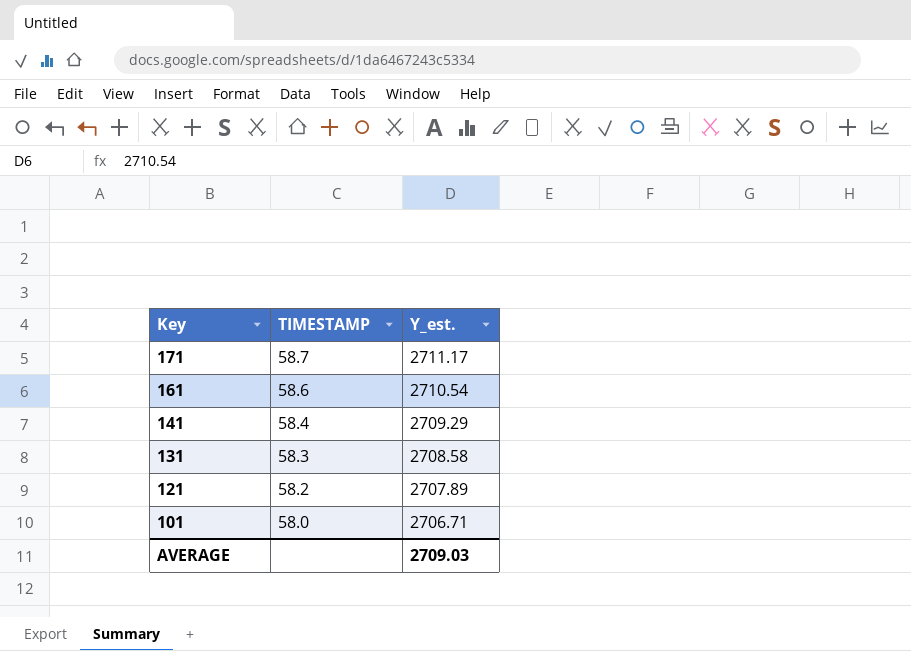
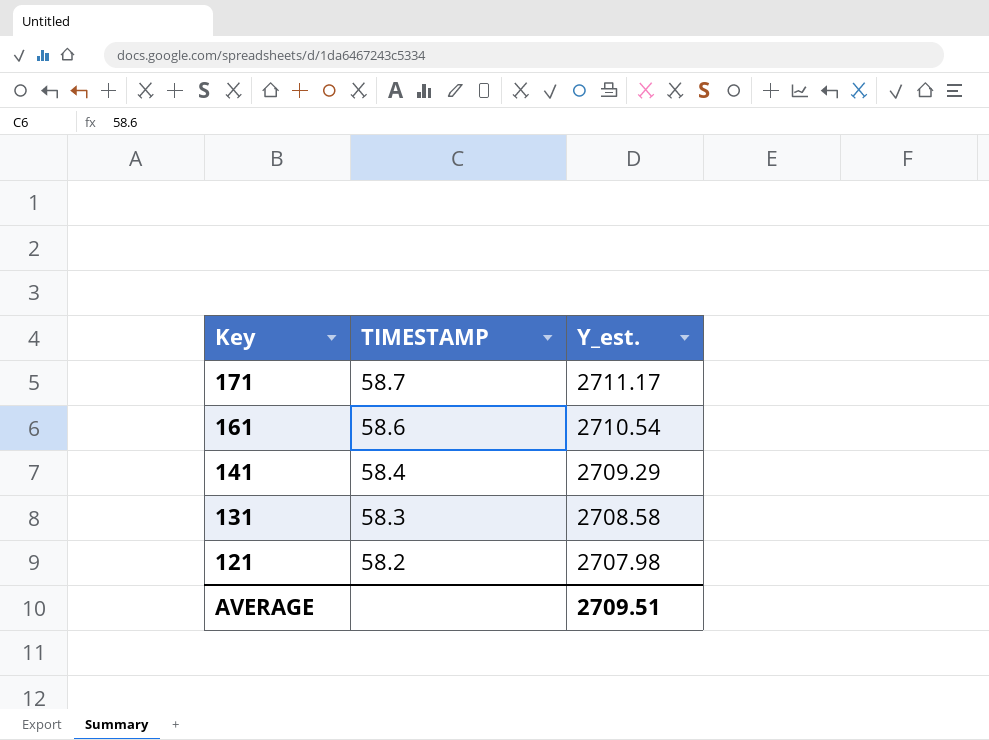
row 101: 58.0 | 2706.71 -> none
121 | Y_est.: 2707.89 -> 2707.98
AVERAGE | Y_est.: 2709.03 -> 2709.51

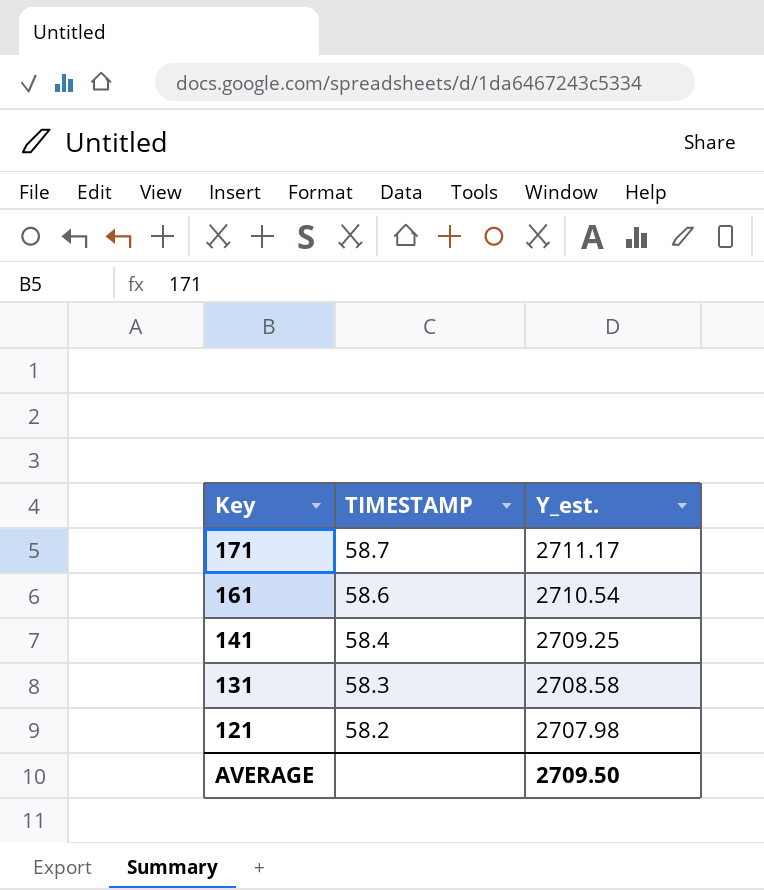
141 | Y_est.: 2709.29 -> 2709.25
AVERAGE | Y_est.: 2709.51 -> 2709.50

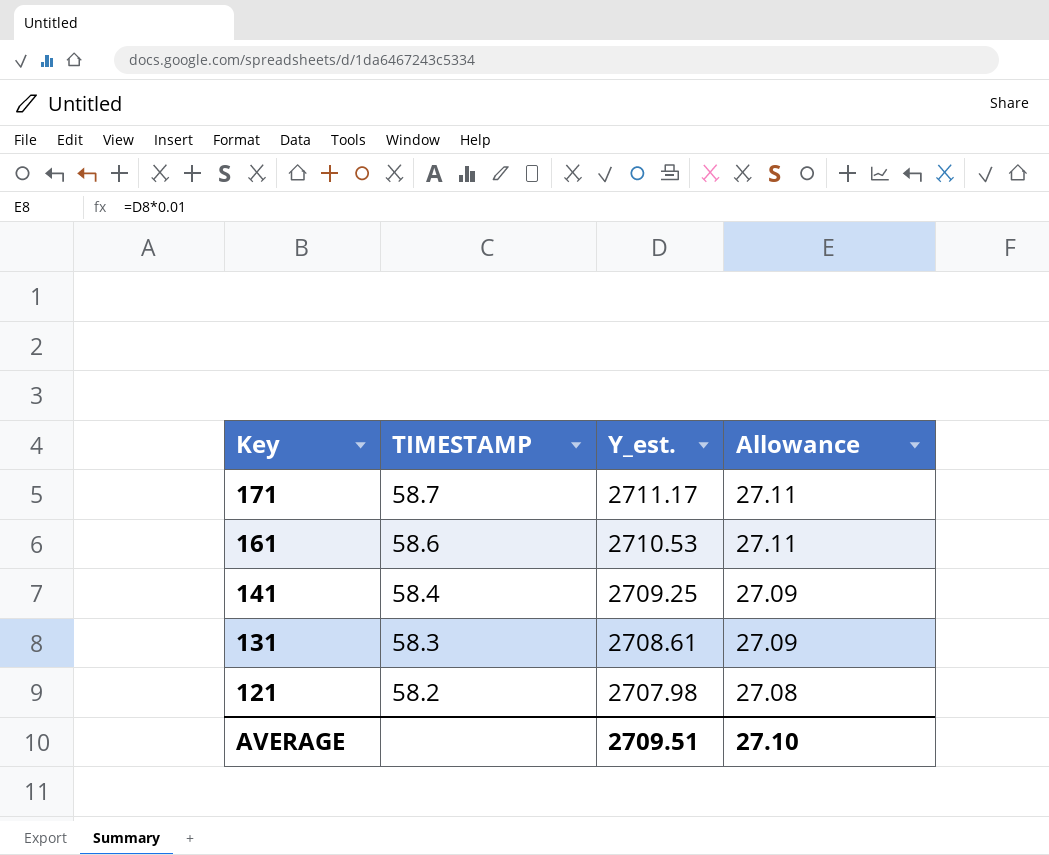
column Allowance | formula: none -> [Y_est.] * 0.01
161 | Y_est.: 2710.54 -> 2710.53
131 | Y_est.: 2708.58 -> 2708.61
AVERAGE | Y_est.: 2709.50 -> 2709.51

